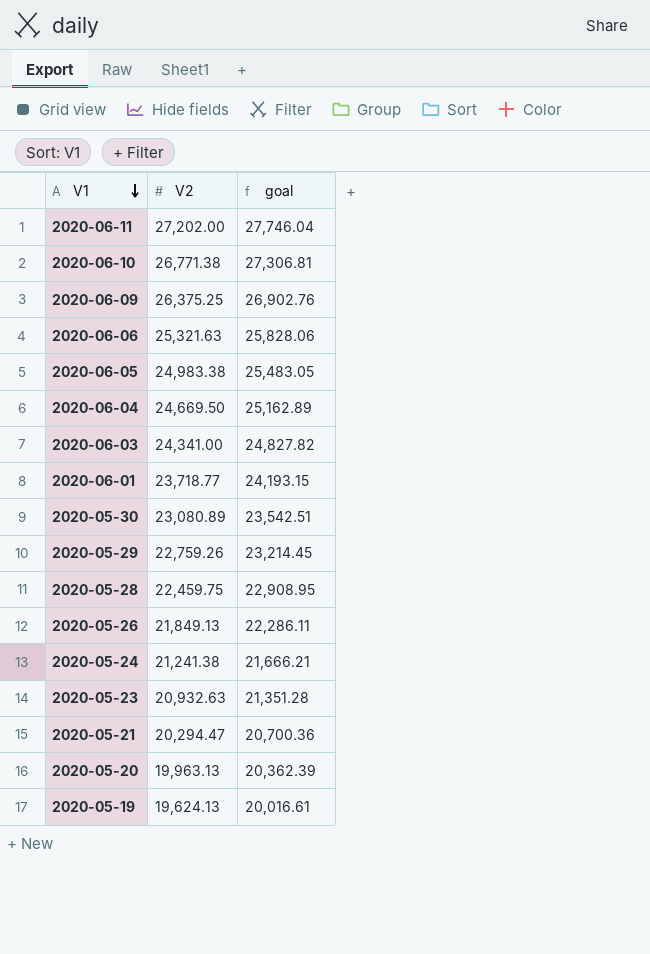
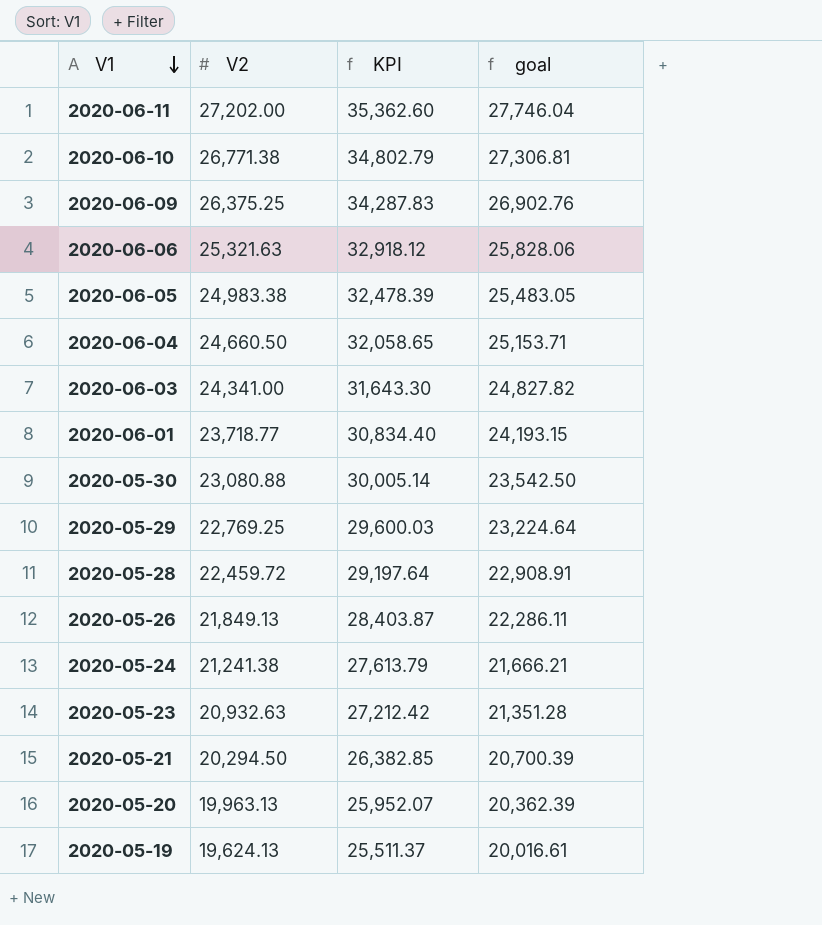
column KPI | formula: none -> [V2] * 1.3
2020-06-04 | V2: 24,669.50 -> 24,660.50
2020-06-04 | goal: 25,162.89 -> 25,153.71
2020-05-30 | V2: 23,080.89 -> 23,080.88
2020-05-30 | goal: 23,542.51 -> 23,542.50
2020-05-29 | V2: 22,759.26 -> 22,769.25
2020-05-29 | goal: 23,214.45 -> 23,224.64
2020-05-28 | V2: 22,459.75 -> 22,459.72
2020-05-28 | goal: 22,908.95 -> 22,908.91
2020-05-21 | V2: 20,294.47 -> 20,294.50
2020-05-21 | goal: 20,700.36 -> 20,700.39

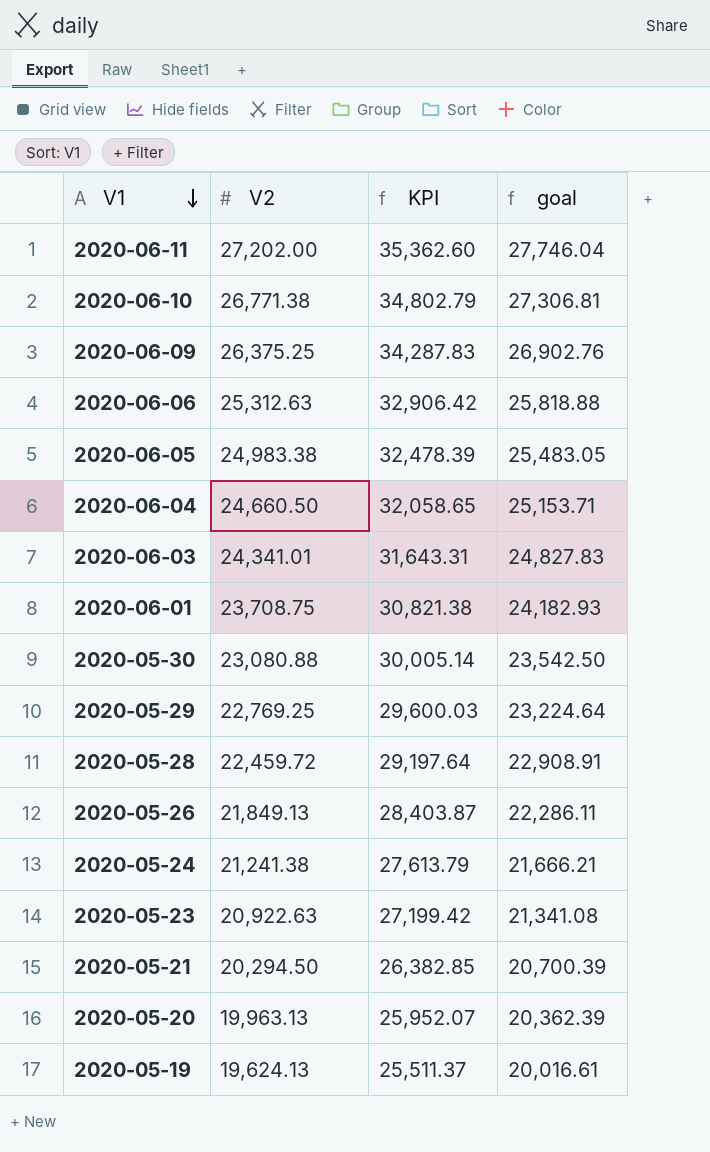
2020-06-06 | V2: 25,321.63 -> 25,312.63
2020-06-06 | KPI: 32,918.12 -> 32,906.42
2020-06-06 | goal: 25,828.06 -> 25,818.88
2020-06-03 | V2: 24,341.00 -> 24,341.01
2020-06-03 | KPI: 31,643.30 -> 31,643.31
2020-06-03 | goal: 24,827.82 -> 24,827.83
2020-06-01 | V2: 23,718.77 -> 23,708.75
2020-06-01 | KPI: 30,834.40 -> 30,821.38
2020-06-01 | goal: 24,193.15 -> 24,182.93
2020-05-23 | V2: 20,932.63 -> 20,922.63
2020-05-23 | KPI: 27,212.42 -> 27,199.42
2020-05-23 | goal: 21,351.28 -> 21,341.08

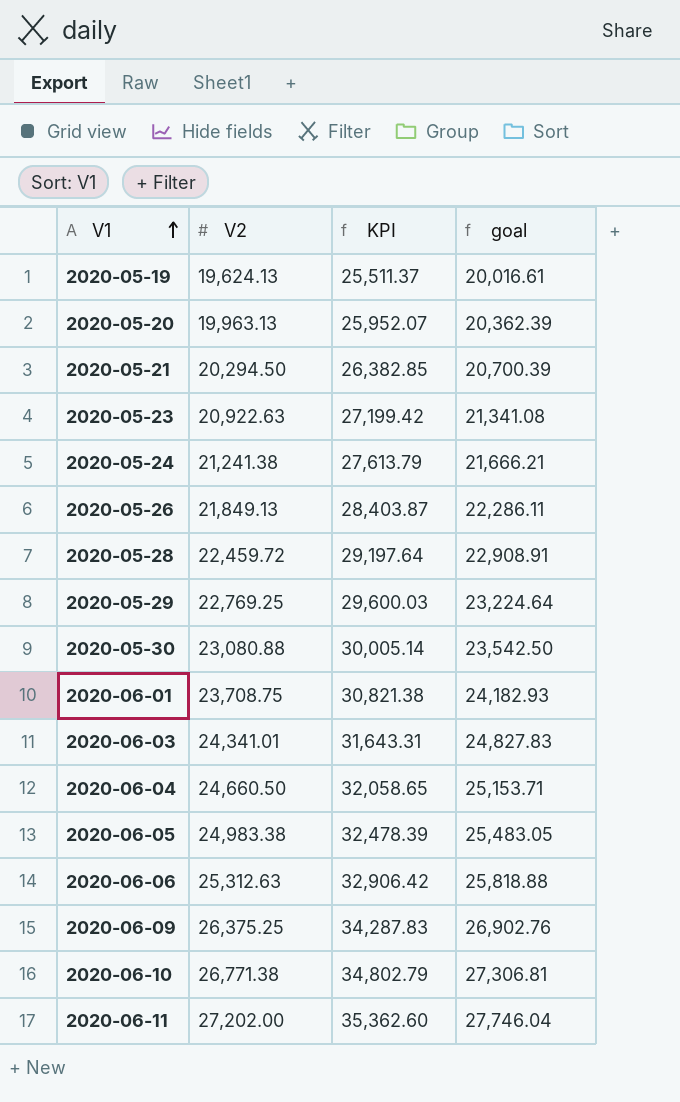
row order: V1 descending -> V1 ascending

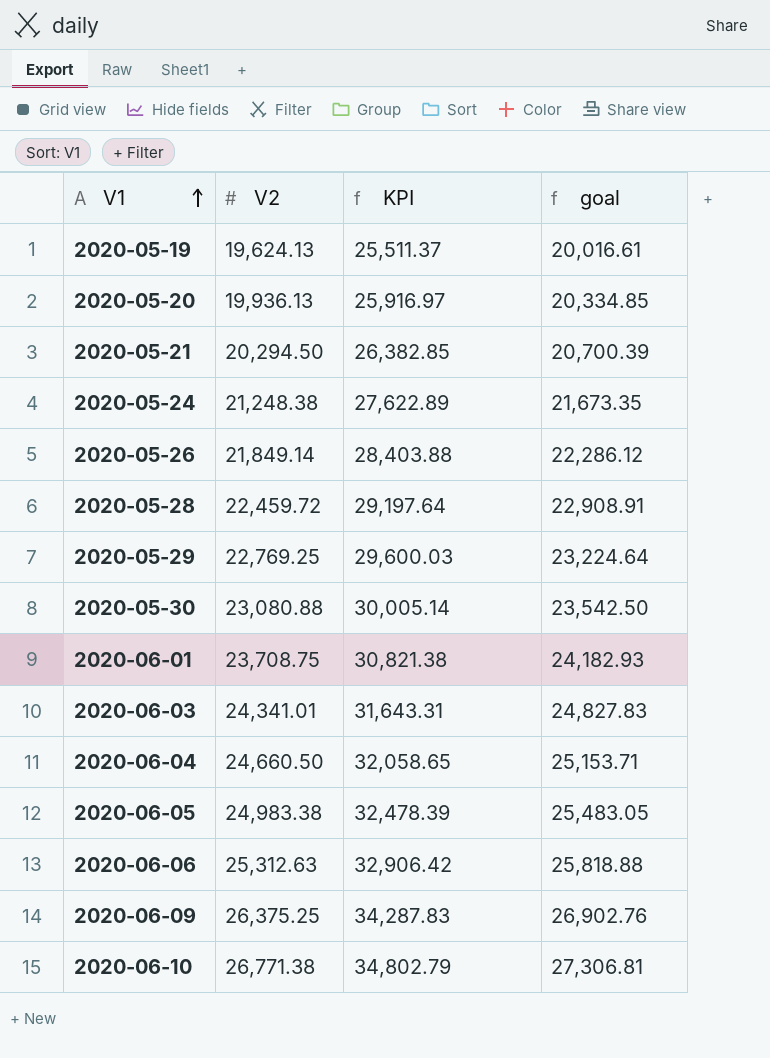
row 2020-05-23: 20,922.63 | 27,199.42 | 21,341.08 -> none
row 2020-06-11: 27,202.00 | 35,362.60 | 27,746.04 -> none
2020-05-20 | V2: 19,963.13 -> 19,936.13
2020-05-20 | KPI: 25,952.07 -> 25,916.97
2020-05-20 | goal: 20,362.39 -> 20,334.85
2020-05-24 | V2: 21,241.38 -> 21,248.38
2020-05-24 | KPI: 27,613.79 -> 27,622.89
2020-05-24 | goal: 21,666.21 -> 21,673.35
2020-05-26 | V2: 21,849.13 -> 21,849.14
2020-05-26 | KPI: 28,403.87 -> 28,403.88
2020-05-26 | goal: 22,286.11 -> 22,286.12

